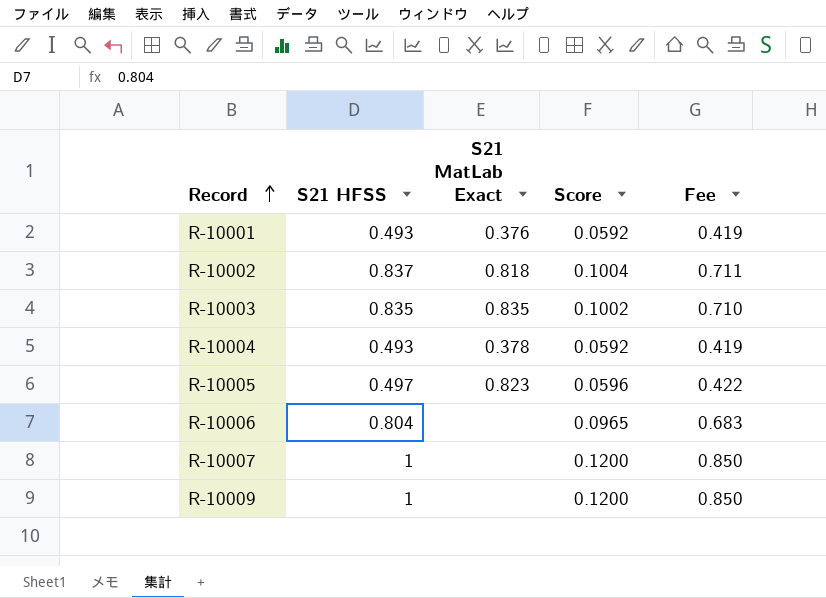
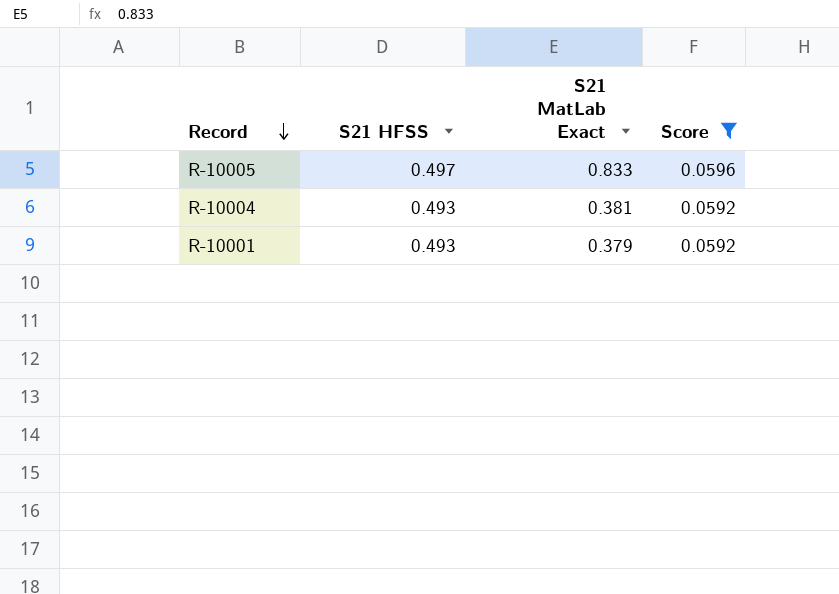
filter: none -> Score <= 0.0596
row order: Record ascending -> Record descending
column Fee | formula: [S21 HFSS] * 0.85 -> none
R-10005 | S21 MatLab Exact: 0.823 -> 0.833
R-10004 | S21 MatLab Exact: 0.378 -> 0.381
R-10001 | S21 MatLab Exact: 0.376 -> 0.379

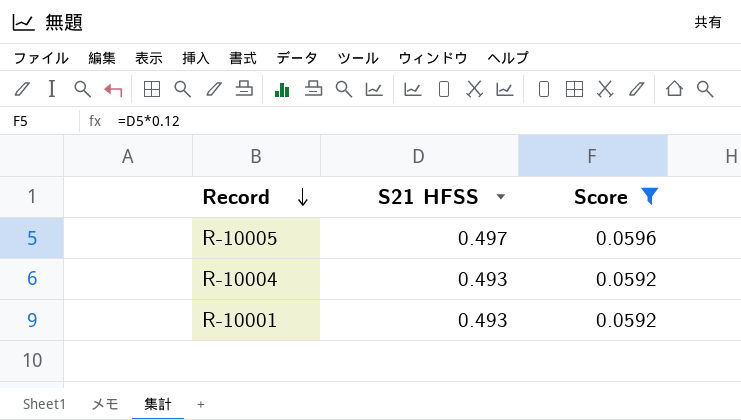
column S21 MatLab Exact | position: 3 -> none

